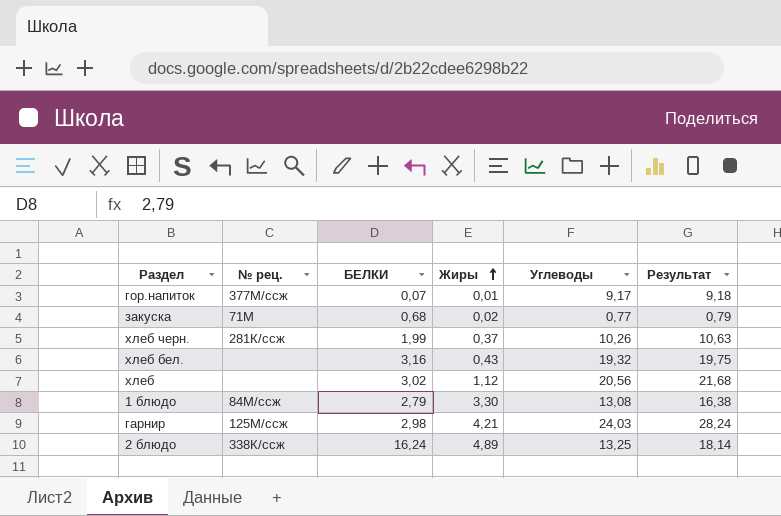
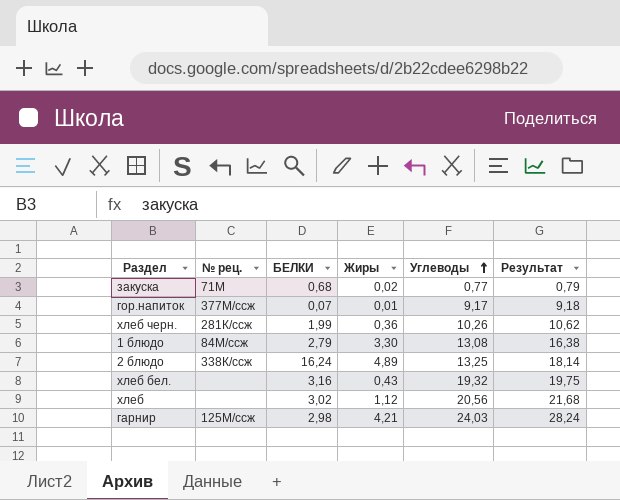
row order: Жиры ascending -> Углеводы ascending
хлеб черн. | Жиры: 0,37 -> 0,36
хлеб черн. | Результат: 10,63 -> 10,62

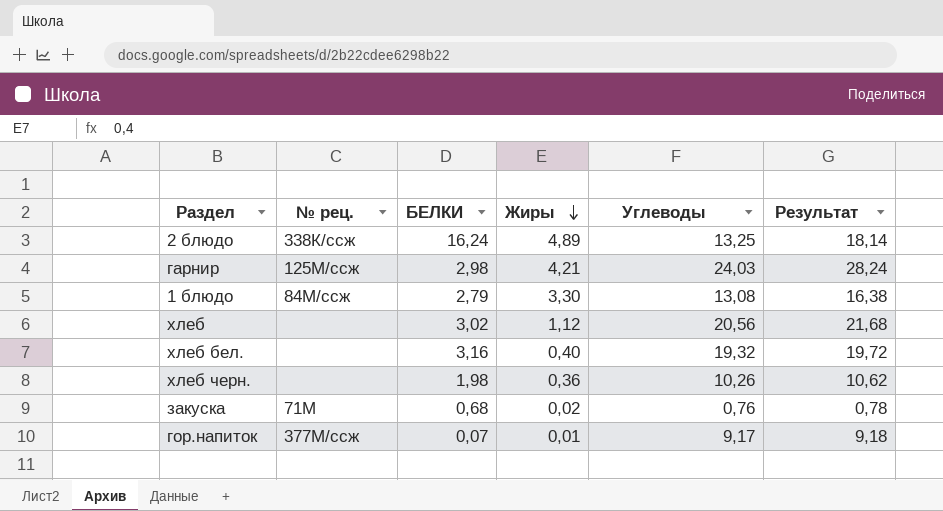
row order: Углеводы ascending -> Жиры descending
хлеб бел. | Жиры: 0,43 -> 0,40
хлеб бел. | Результат: 19,75 -> 19,72
хлеб черн. | № рец.: 281К/ссж -> none
хлеб черн. | БЕЛКИ: 1,99 -> 1,98
закуска | Углеводы: 0,77 -> 0,76
закуска | Результат: 0,79 -> 0,78

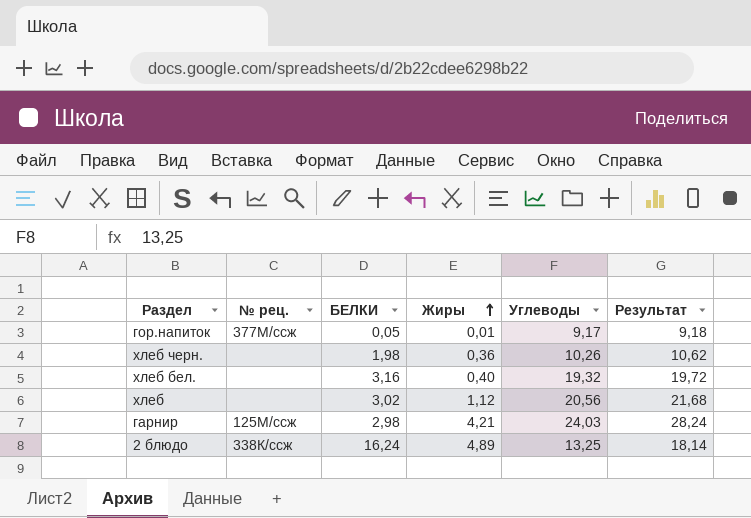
row order: Жиры descending -> Жиры ascending
row 1 блюдо: 84М/ссж | 2,79 | 3,30 | 13,08 | 16,38 -> none
row закуска: 71М | 0,68 | 0,02 | 0,76 | 0,78 -> none
гор.напиток | БЕЛКИ: 0,07 -> 0,05

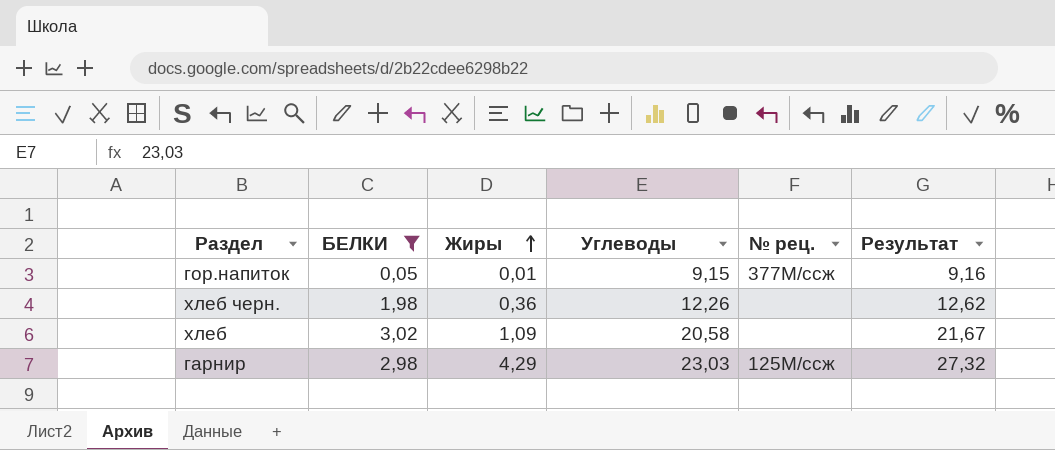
filter: none -> БЕЛКИ <= 3,02
column № рец. | position: 2 -> 5
гор.напиток | Углеводы: 9,17 -> 9,15
гор.напиток | Результат: 9,18 -> 9,16
хлеб черн. | Углеводы: 10,26 -> 12,26
хлеб черн. | Результат: 10,62 -> 12,62
хлеб | Жиры: 1,12 -> 1,09
хлеб | Углеводы: 20,56 -> 20,58
хлеб | Результат: 21,68 -> 21,67
гарнир | Жиры: 4,21 -> 4,29
гарнир | Углеводы: 24,03 -> 23,03
гарнир | Результат: 28,24 -> 27,32

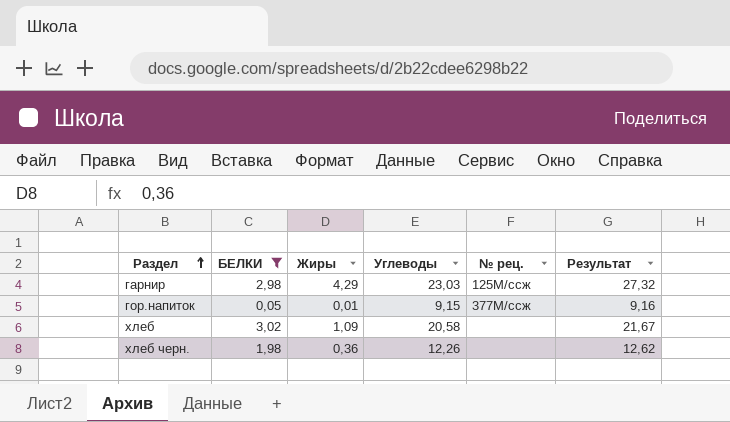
row order: Жиры ascending -> Раздел ascending

